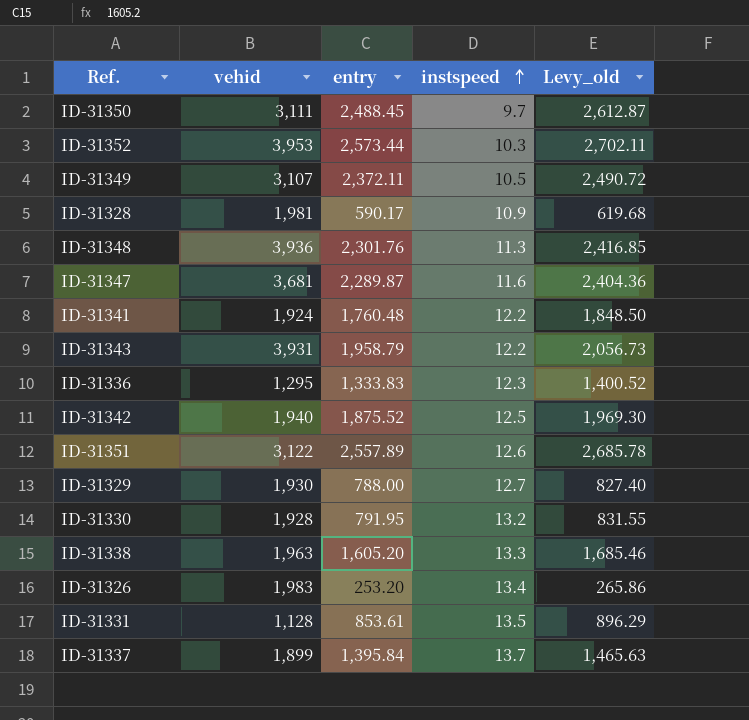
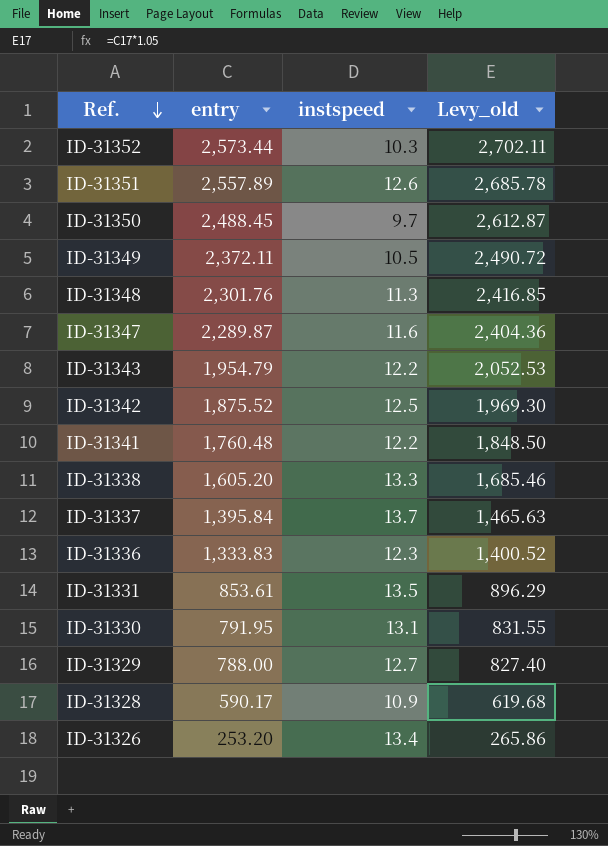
row order: instspeed ascending -> Ref. descending
column vehid | position: 2 -> none
ID-31343 | entry: 1,958.79 -> 1,954.79
ID-31343 | Levy_old: 2,056.73 -> 2,052.53
ID-31330 | instspeed: 13.2 -> 13.1

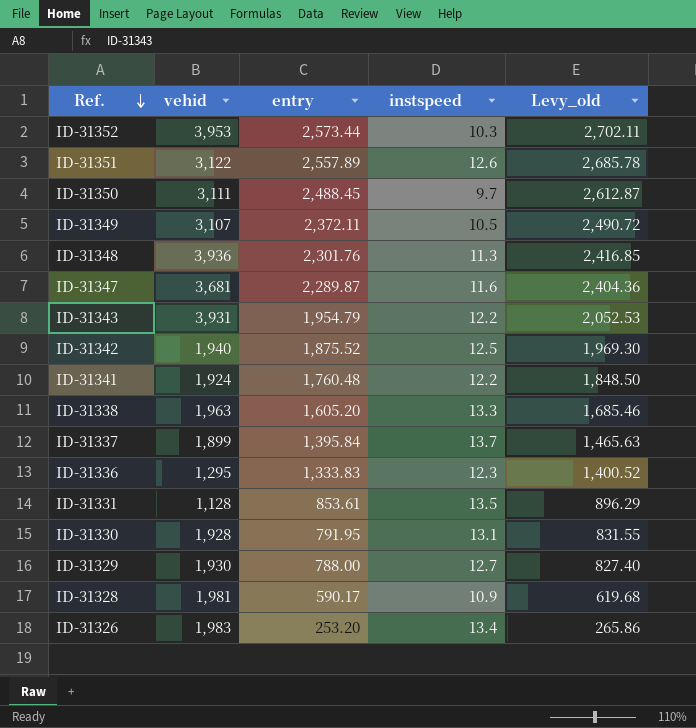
column vehid | position: none -> 2

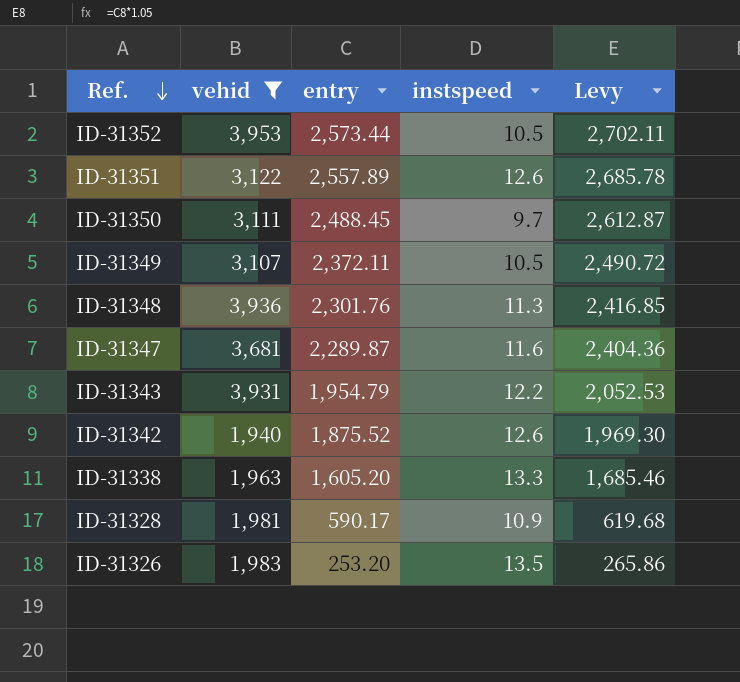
filter: none -> vehid >= 1,940
column name: Levy_old -> Levy
ID-31352 | instspeed: 10.3 -> 10.5
ID-31342 | instspeed: 12.5 -> 12.6
ID-31326 | instspeed: 13.4 -> 13.5

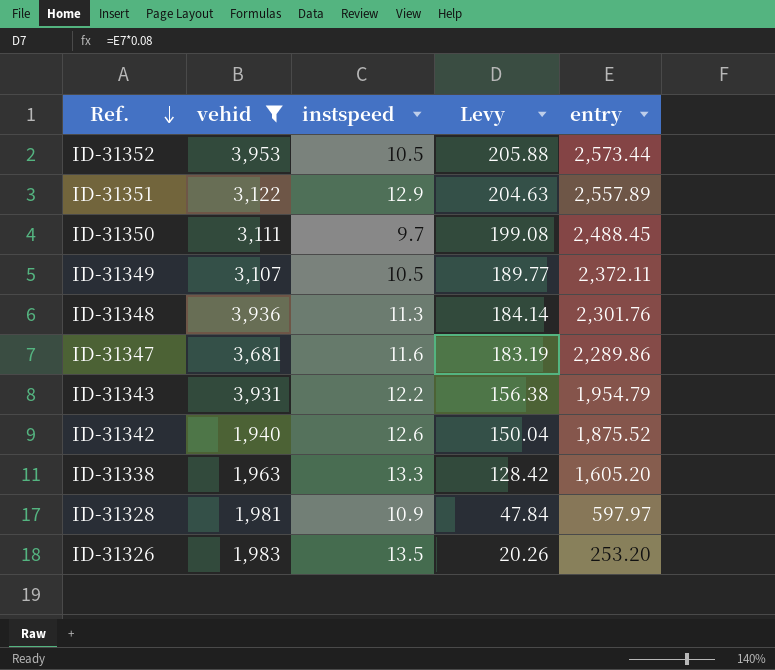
column Levy | formula: [entry] * 1.05 -> [entry] * 0.08
column entry | position: 3 -> 5
ID-31351 | instspeed: 12.6 -> 12.9
ID-31347 | entry: 2,289.87 -> 2,289.86
ID-31328 | entry: 590.17 -> 597.97

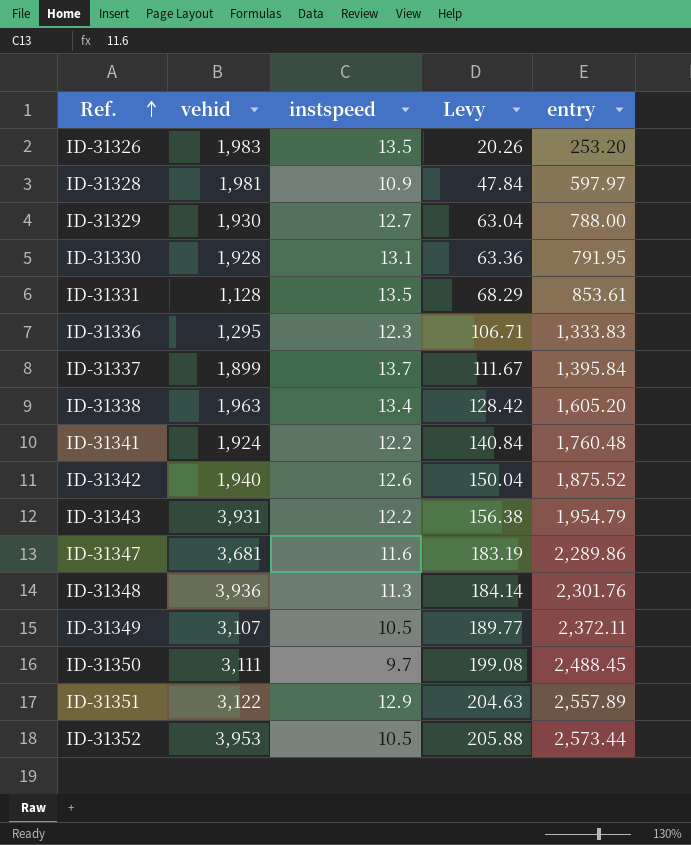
filter: vehid >= 1,940 -> none
row order: Ref. descending -> Ref. ascending
ID-31338 | instspeed: 13.3 -> 13.4

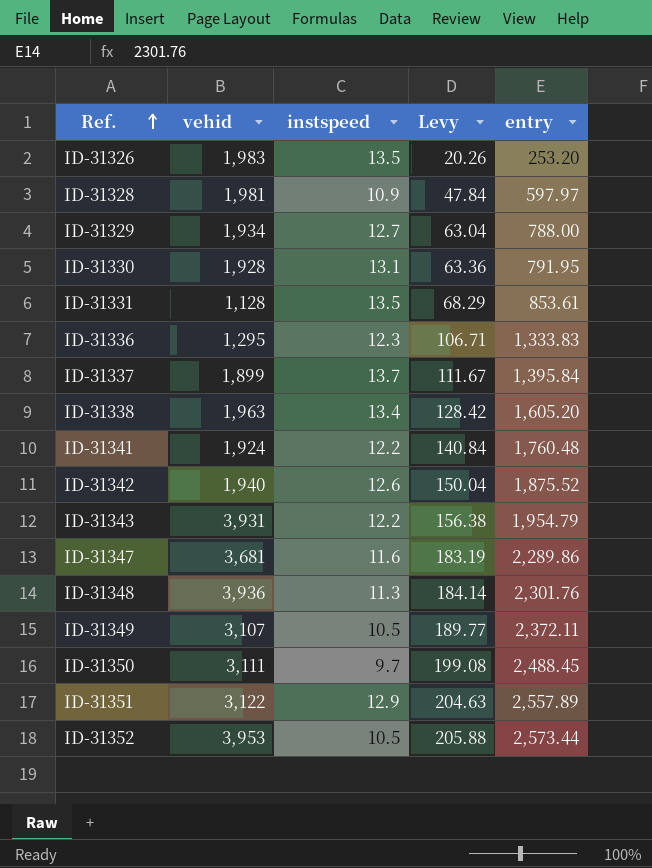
ID-31329 | vehid: 1,930 -> 1,934

